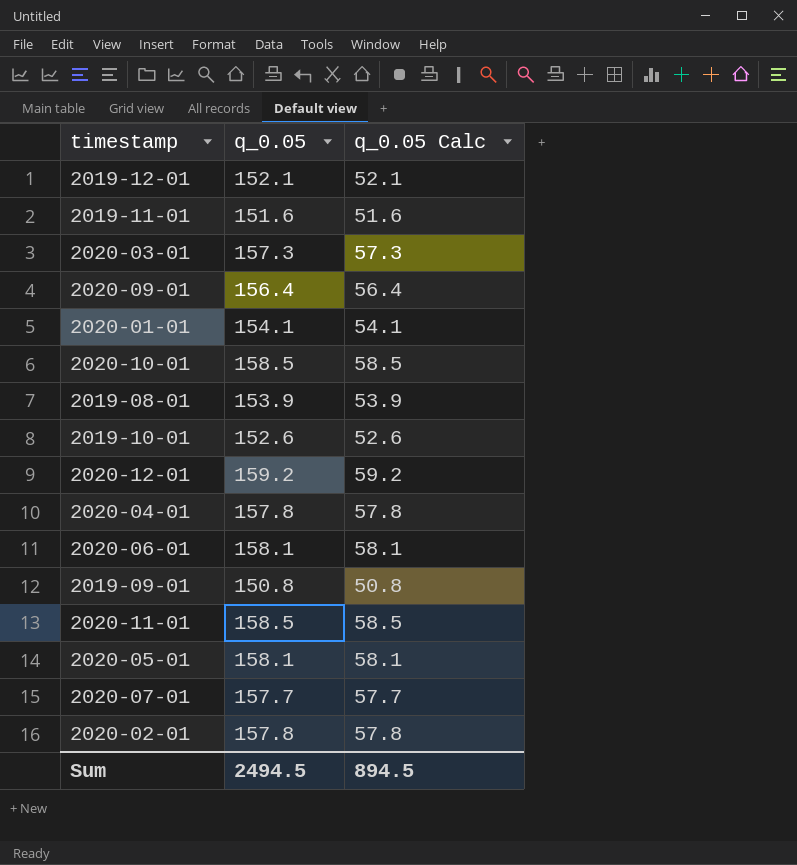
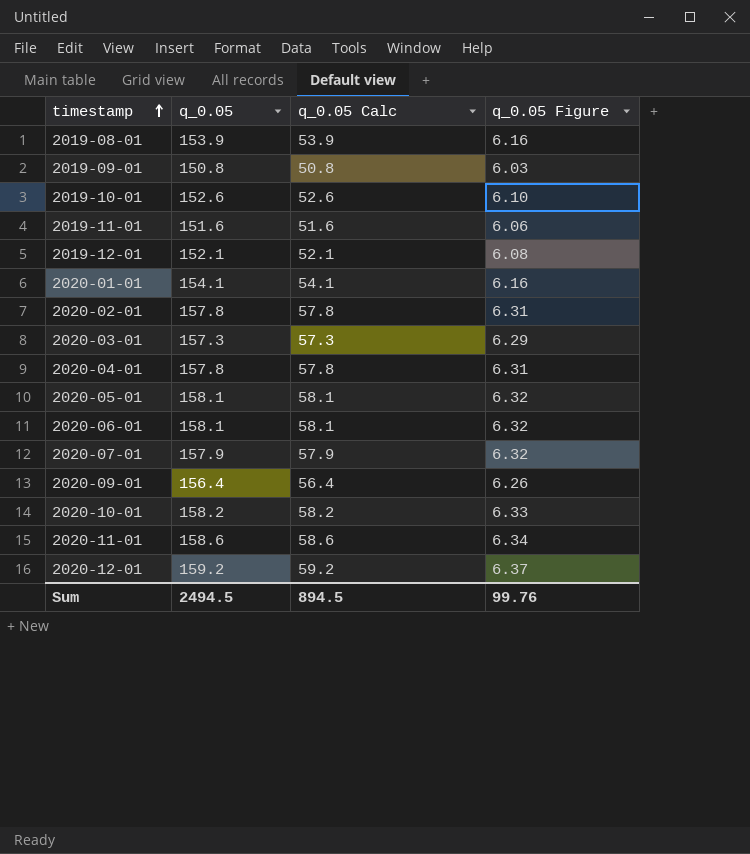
row order: none -> timestamp ascending
column q_0.05 Figure | formula: none -> [q_0.05] * 0.04
2020-07-01 | q_0.05: 157.7 -> 157.9
2020-07-01 | q_0.05 Calc: 57.7 -> 57.9
2020-10-01 | q_0.05: 158.5 -> 158.2
2020-10-01 | q_0.05 Calc: 58.5 -> 58.2
2020-11-01 | q_0.05: 158.5 -> 158.6
2020-11-01 | q_0.05 Calc: 58.5 -> 58.6

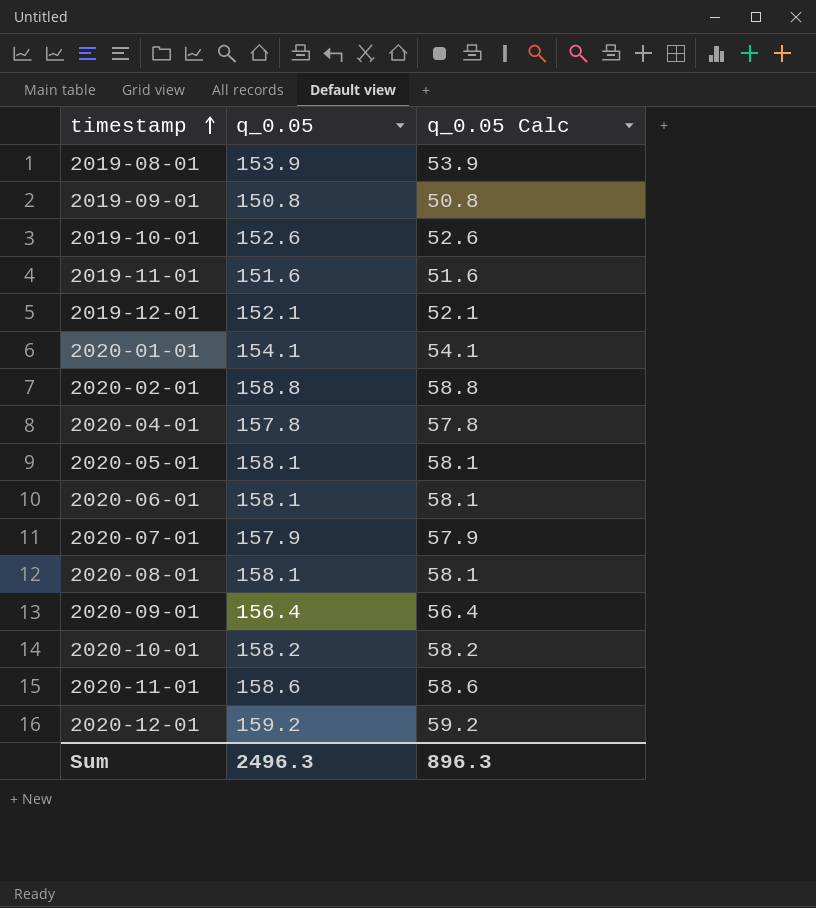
column q_0.05 Figure | formula: [q_0.05] * 0.04 -> none
row 2020-03-01: 157.3 | 57.3 | 6.29 -> none
2020-02-01 | q_0.05: 157.8 -> 158.8
2020-02-01 | q_0.05 Calc: 57.8 -> 58.8
row 2020-08-01: none -> 158.1 | 58.1
Sum | q_0.05: 2494.5 -> 2496.3
Sum | q_0.05 Calc: 894.5 -> 896.3

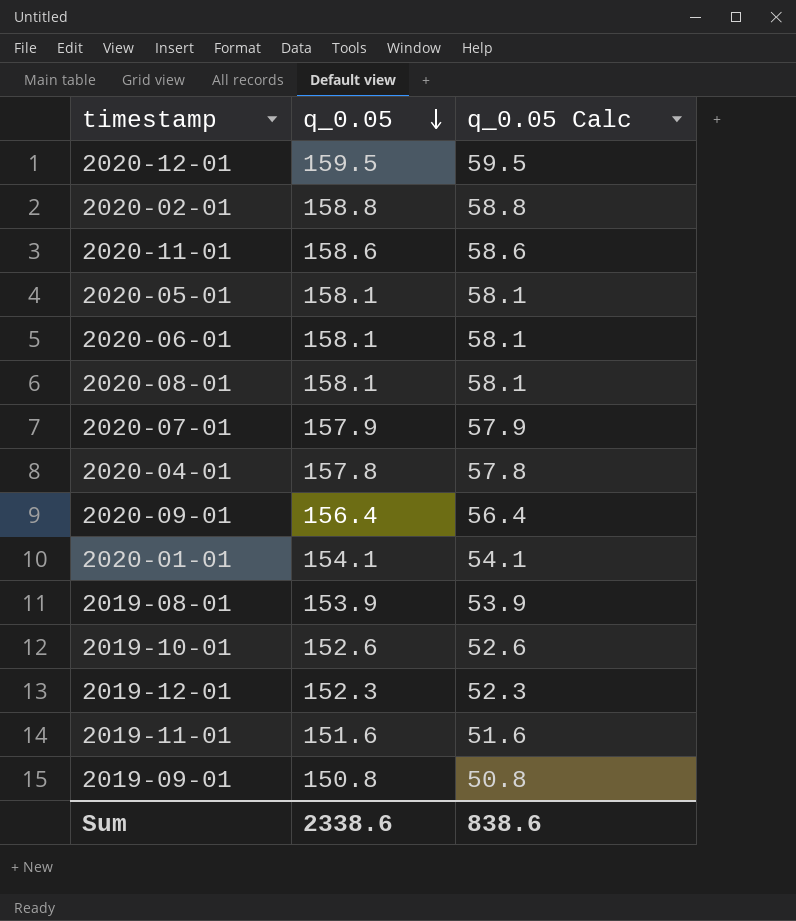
row order: timestamp ascending -> q_0.05 descending
row 2020-10-01: 158.2 | 58.2 -> none
2020-12-01 | q_0.05: 159.2 -> 159.5
2020-12-01 | q_0.05 Calc: 59.2 -> 59.5
2019-12-01 | q_0.05: 152.1 -> 152.3
2019-12-01 | q_0.05 Calc: 52.1 -> 52.3
Sum | q_0.05: 2496.3 -> 2338.6
Sum | q_0.05 Calc: 896.3 -> 838.6

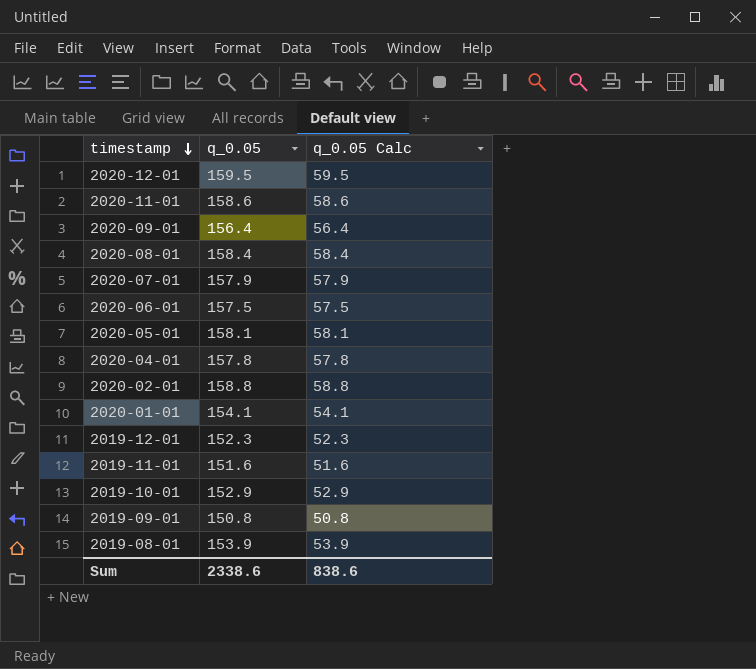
row order: q_0.05 descending -> timestamp descending
2020-08-01 | q_0.05: 158.1 -> 158.4
2020-08-01 | q_0.05 Calc: 58.1 -> 58.4
2020-06-01 | q_0.05: 158.1 -> 157.5
2020-06-01 | q_0.05 Calc: 58.1 -> 57.5
2019-10-01 | q_0.05: 152.6 -> 152.9
2019-10-01 | q_0.05 Calc: 52.6 -> 52.9

